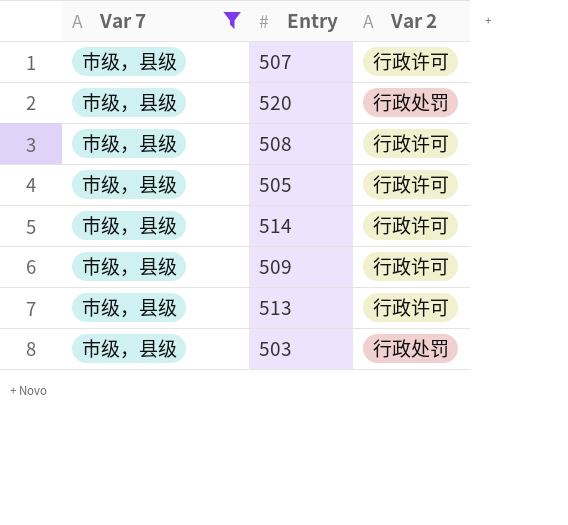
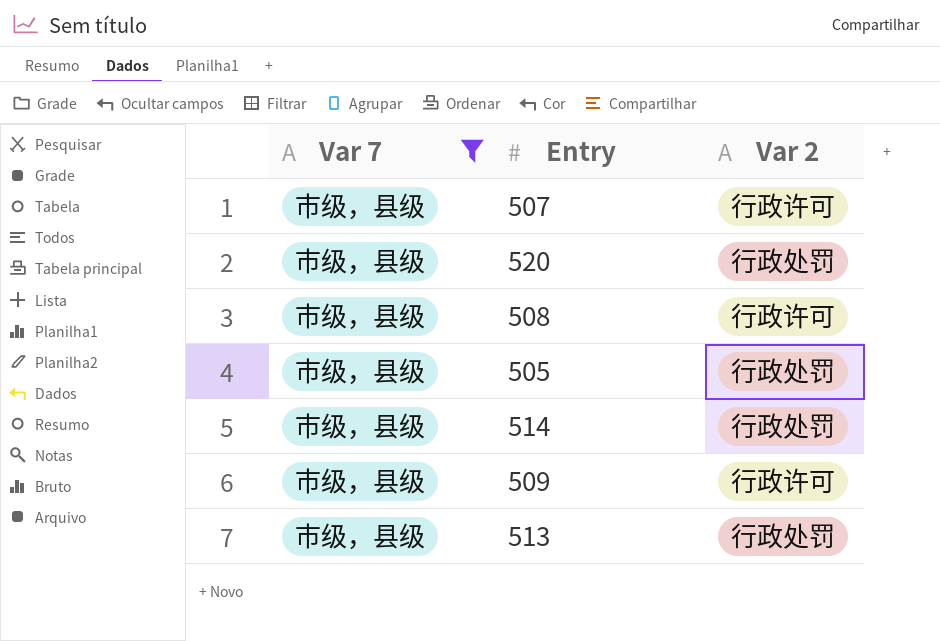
row 503: 市级，县级 | 行政处罚 -> none
505 | Var 2: 行政许可 -> 行政处罚
514 | Var 2: 行政许可 -> 行政处罚
513 | Var 2: 行政许可 -> 行政处罚

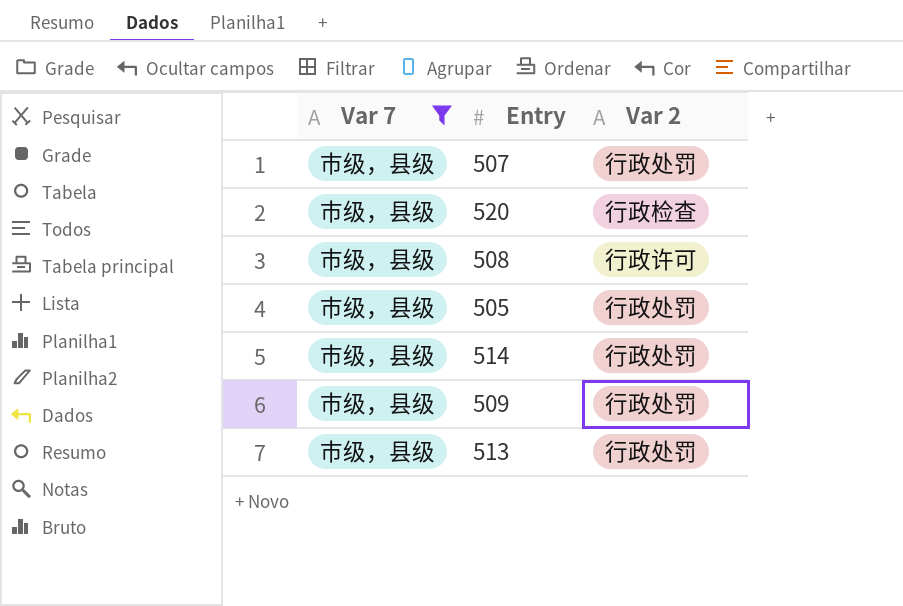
507 | Var 2: 行政许可 -> 行政处罚
520 | Var 2: 行政处罚 -> 行政检查
509 | Var 2: 行政许可 -> 行政处罚

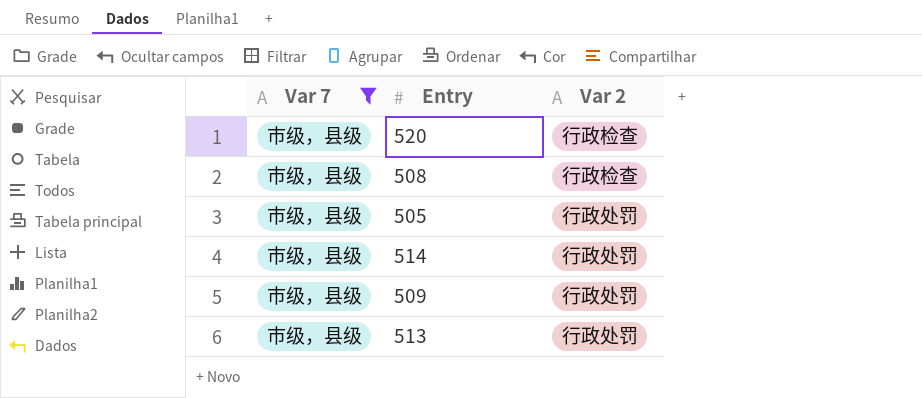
row 507: 市级，县级 | 行政处罚 -> none
508 | Var 2: 行政许可 -> 行政检查

